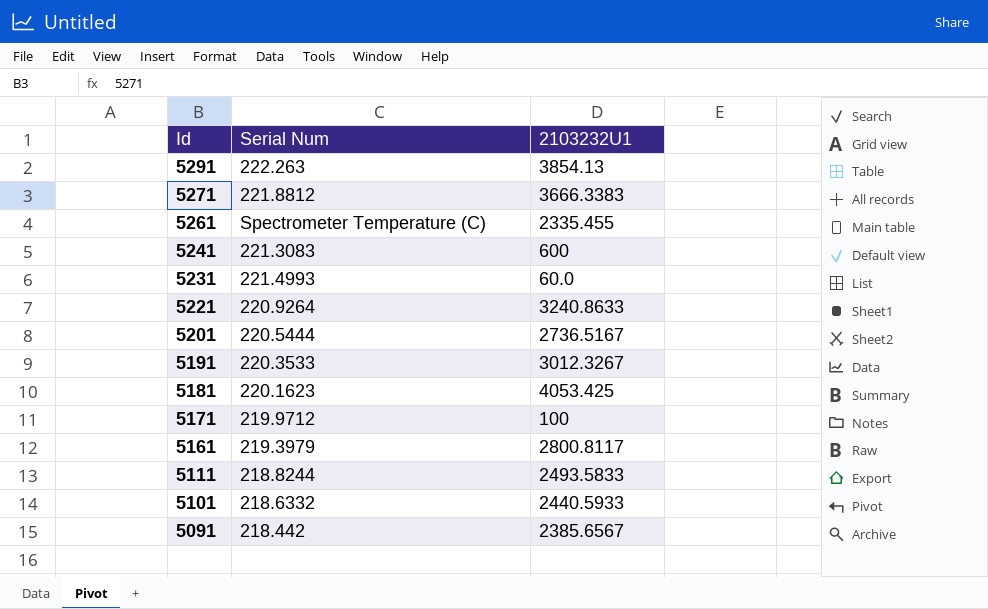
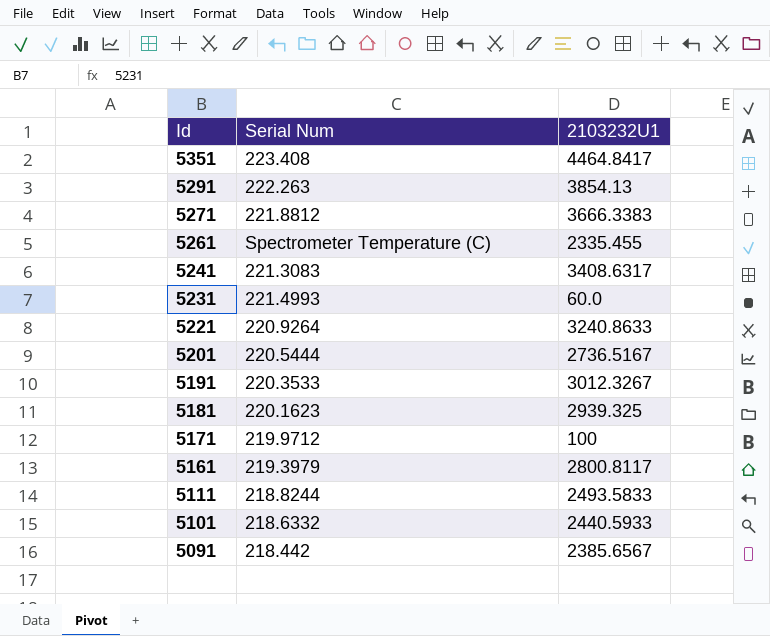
row 5351: none -> 223.408 | 4464.8417
5241 | 2103232U1: 600 -> 3408.6317
5181 | 2103232U1: 4053.425 -> 2939.325

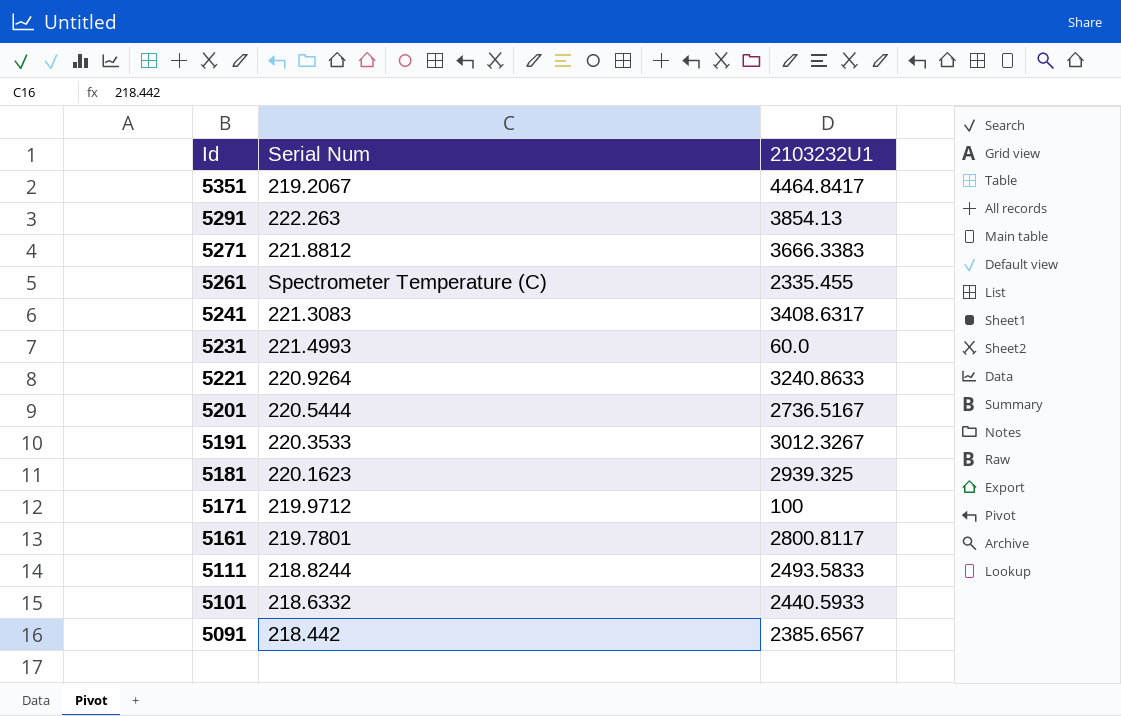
5351 | Serial Num: 223.408 -> 219.2067
5161 | Serial Num: 219.3979 -> 219.7801

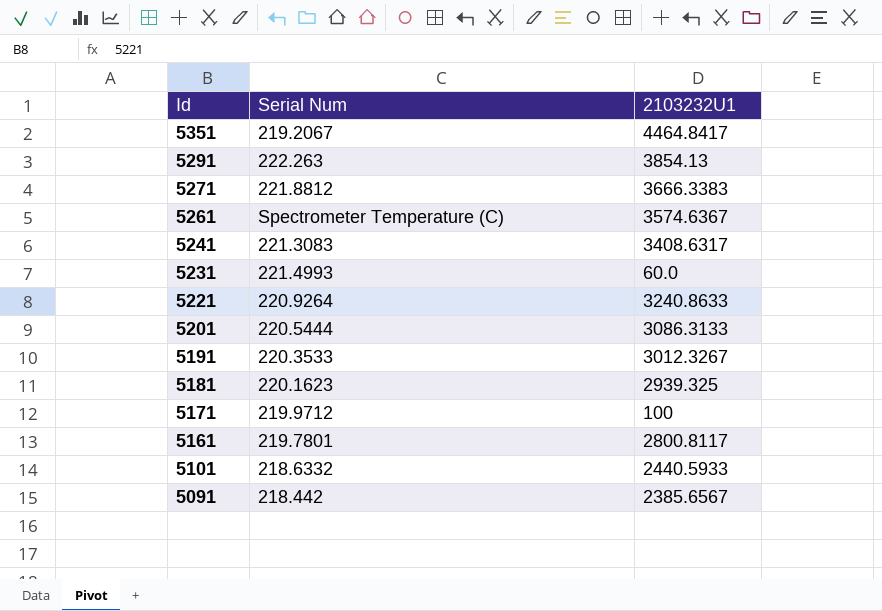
row 5111: 218.8244 | 2493.5833 -> none
5261 | 2103232U1: 2335.455 -> 3574.6367
5201 | 2103232U1: 2736.5167 -> 3086.3133

